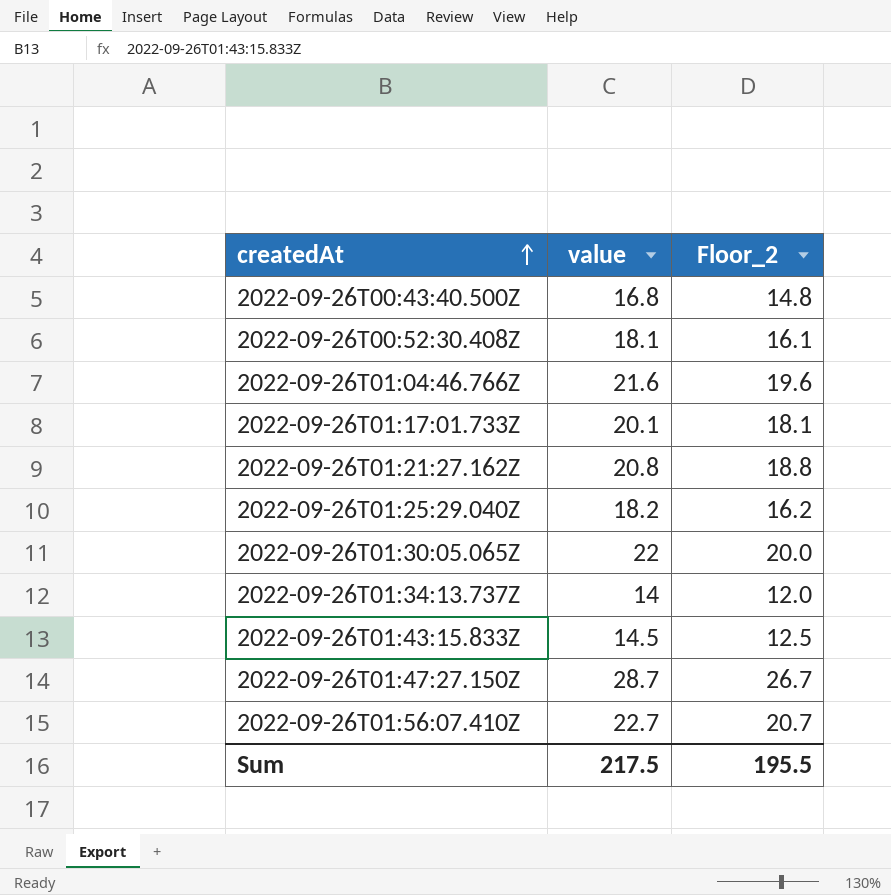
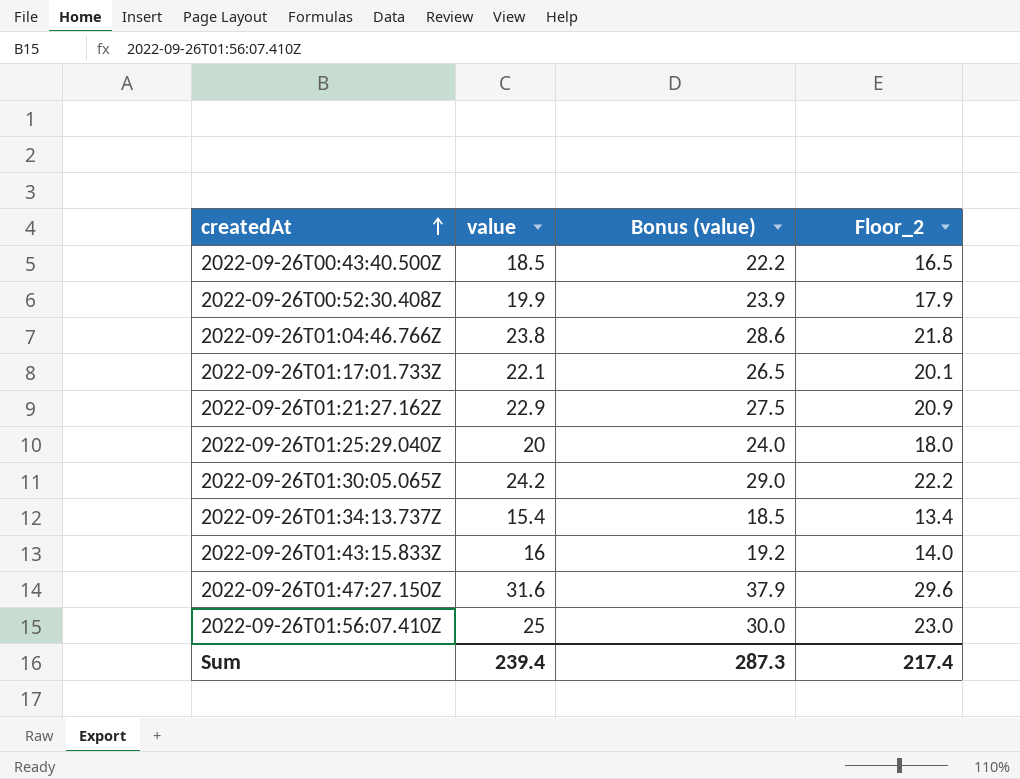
column Bonus (value) | formula: none -> [value] * 1.2
2022-09-26T00:43:40.500Z | value: 16.8 -> 18.5
2022-09-26T00:43:40.500Z | Floor_2: 14.8 -> 16.5
2022-09-26T00:52:30.408Z | value: 18.1 -> 19.9
2022-09-26T00:52:30.408Z | Floor_2: 16.1 -> 17.9
2022-09-26T01:04:46.766Z | value: 21.6 -> 23.8
2022-09-26T01:04:46.766Z | Floor_2: 19.6 -> 21.8
2022-09-26T01:17:01.733Z | value: 20.1 -> 22.1
2022-09-26T01:17:01.733Z | Floor_2: 18.1 -> 20.1
2022-09-26T01:21:27.162Z | value: 20.8 -> 22.9
2022-09-26T01:21:27.162Z | Floor_2: 18.8 -> 20.9
2022-09-26T01:25:29.040Z | value: 18.2 -> 20
2022-09-26T01:25:29.040Z | Floor_2: 16.2 -> 18.0
2022-09-26T01:30:05.065Z | value: 22 -> 24.2
2022-09-26T01:30:05.065Z | Floor_2: 20.0 -> 22.2
2022-09-26T01:34:13.737Z | value: 14 -> 15.4
2022-09-26T01:34:13.737Z | Floor_2: 12.0 -> 13.4
2022-09-26T01:43:15.833Z | value: 14.5 -> 16
2022-09-26T01:43:15.833Z | Floor_2: 12.5 -> 14.0
2022-09-26T01:47:27.150Z | value: 28.7 -> 31.6
2022-09-26T01:47:27.150Z | Floor_2: 26.7 -> 29.6
2022-09-26T01:56:07.410Z | value: 22.7 -> 25
2022-09-26T01:56:07.410Z | Floor_2: 20.7 -> 23.0
Sum | value: 217.5 -> 239.4
Sum | Floor_2: 195.5 -> 217.4

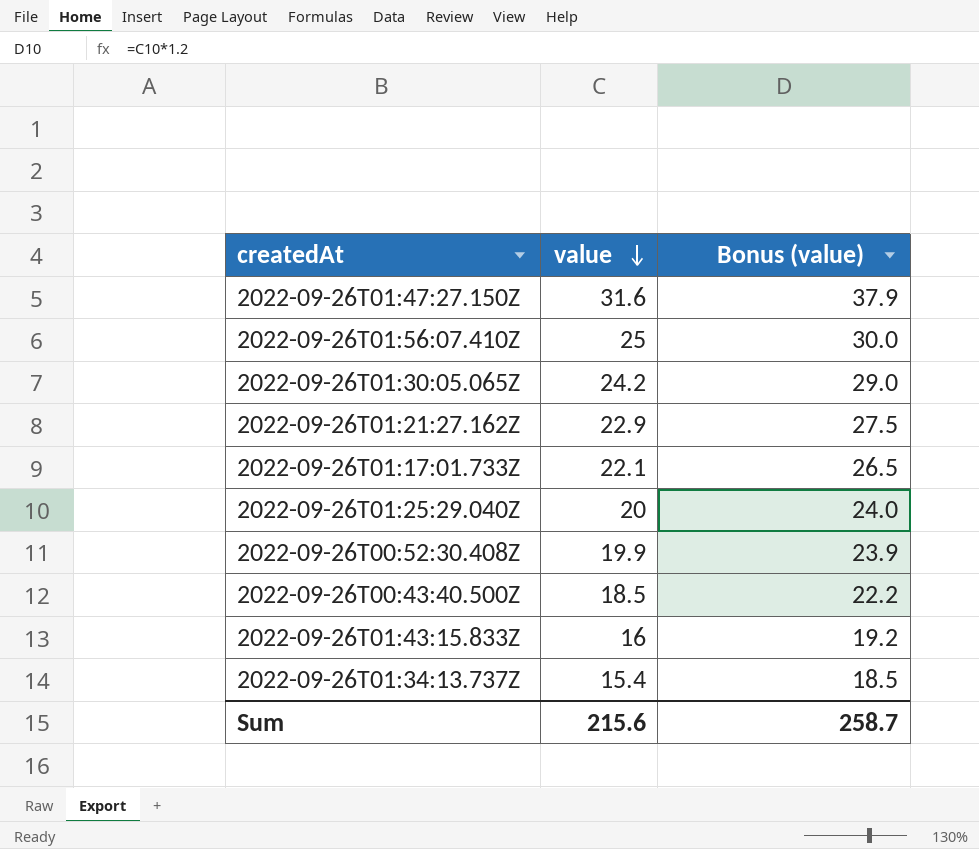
row order: createdAt ascending -> value descending
column Floor_2 | formula: [value] - 2 -> none
row 2022-09-26T01:04:46.766Z: 23.8 | 28.6 | 21.8 -> none
Sum | value: 239.4 -> 215.6
Sum | Bonus (value): 287.3 -> 258.7

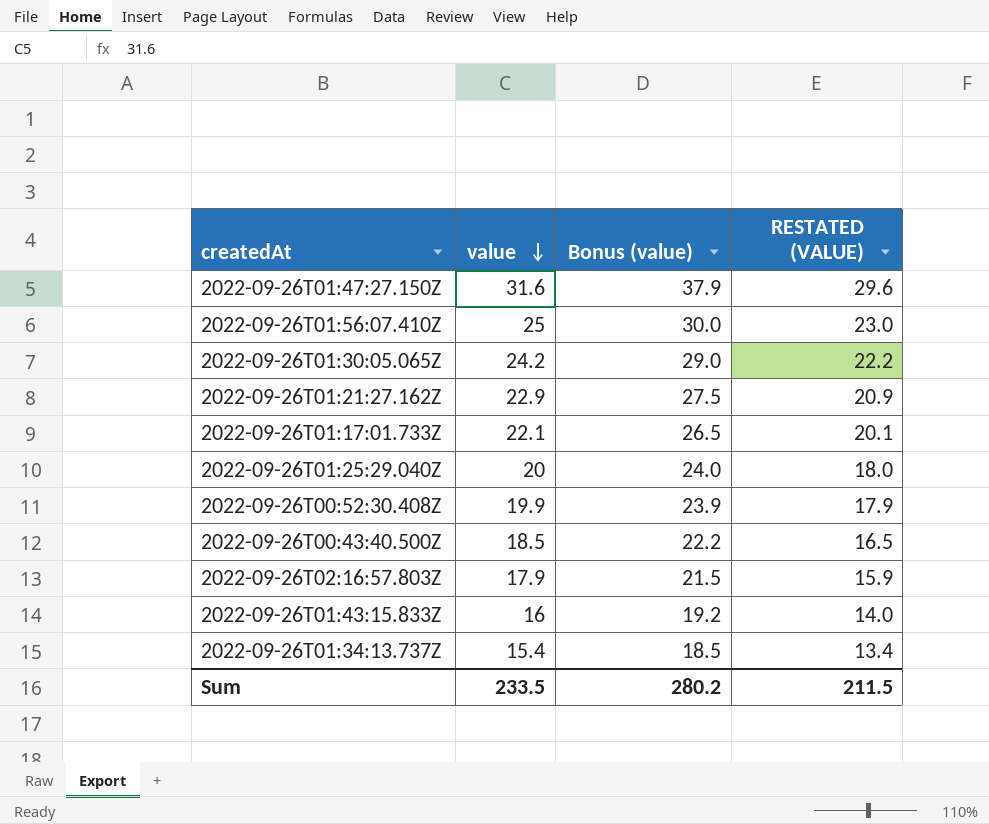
column RESTATED (VALUE) | formula: none -> [value] - 2
row 2022-09-26T02:16:57.803Z: none -> 17.9 | 21.5 | 15.9
Sum | value: 215.6 -> 233.5
Sum | Bonus (value): 258.7 -> 280.2

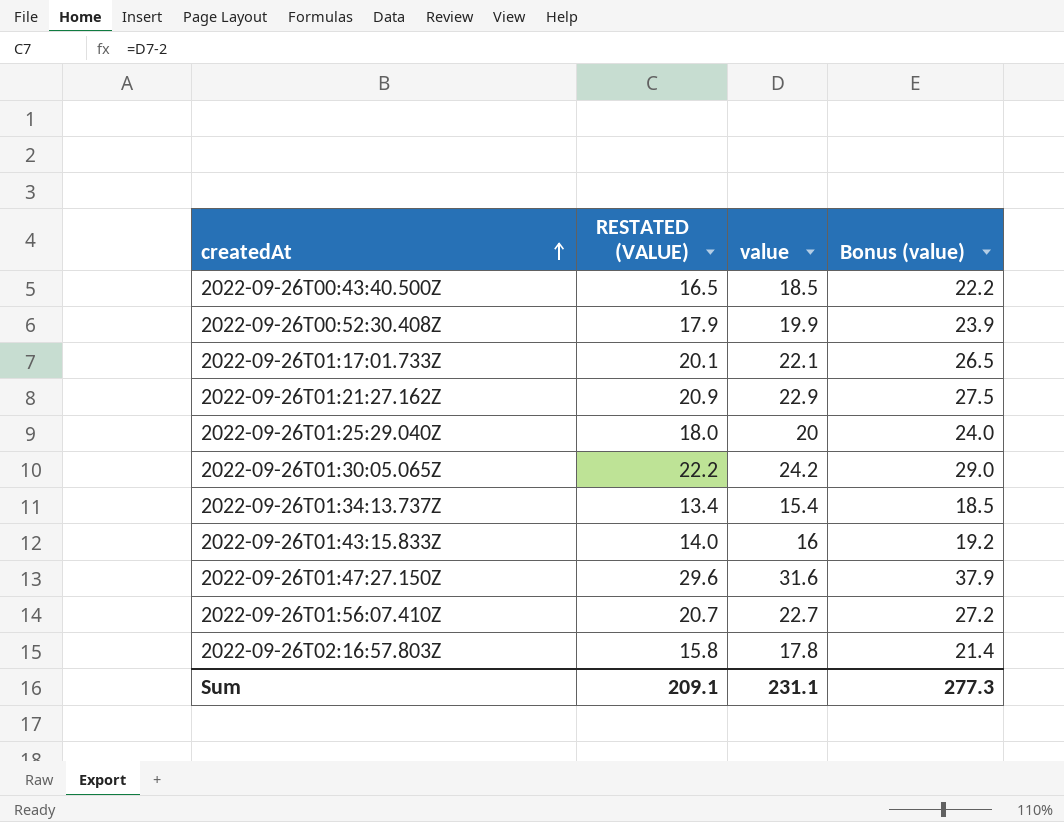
row order: value descending -> createdAt ascending
column RESTATED (VALUE) | position: 4 -> 2
2022-09-26T01:56:07.410Z | RESTATED (VALUE): 23.0 -> 20.7
2022-09-26T01:56:07.410Z | value: 25 -> 22.7
2022-09-26T01:56:07.410Z | Bonus (value): 30.0 -> 27.2
2022-09-26T02:16:57.803Z | RESTATED (VALUE): 15.9 -> 15.8
2022-09-26T02:16:57.803Z | value: 17.9 -> 17.8
2022-09-26T02:16:57.803Z | Bonus (value): 21.5 -> 21.4
Sum | RESTATED (VALUE): 211.5 -> 209.1
Sum | value: 233.5 -> 231.1
Sum | Bonus (value): 280.2 -> 277.3

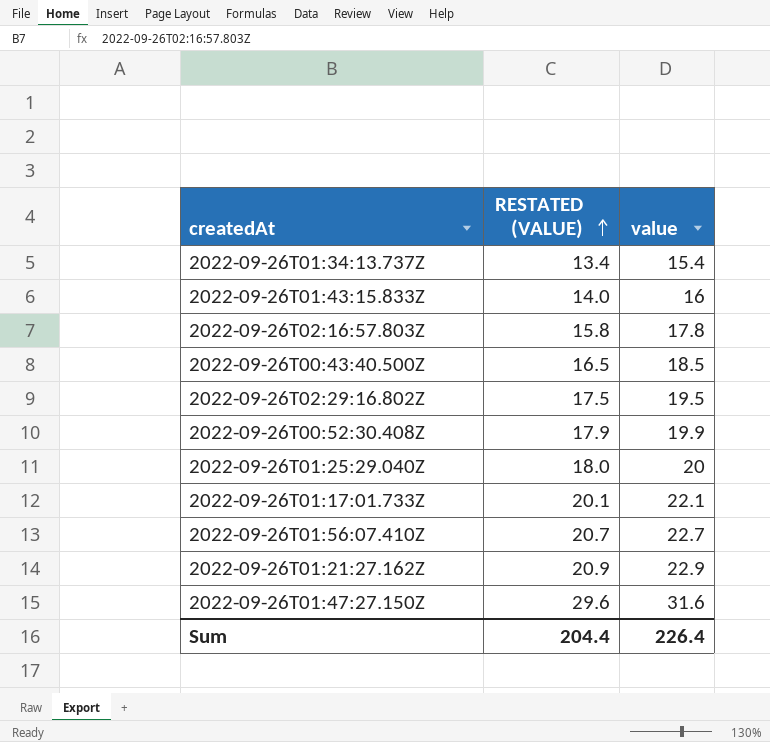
row order: createdAt ascending -> RESTATED (VALUE) ascending
column Bonus (value) | formula: [value] * 1.2 -> none
row 2022-09-26T01:30:05.065Z: 22.2 | 24.2 | 29.0 -> none
row 2022-09-26T02:29:16.802Z: none -> 17.5 | 19.5
Sum | RESTATED (VALUE): 209.1 -> 204.4
Sum | value: 231.1 -> 226.4

